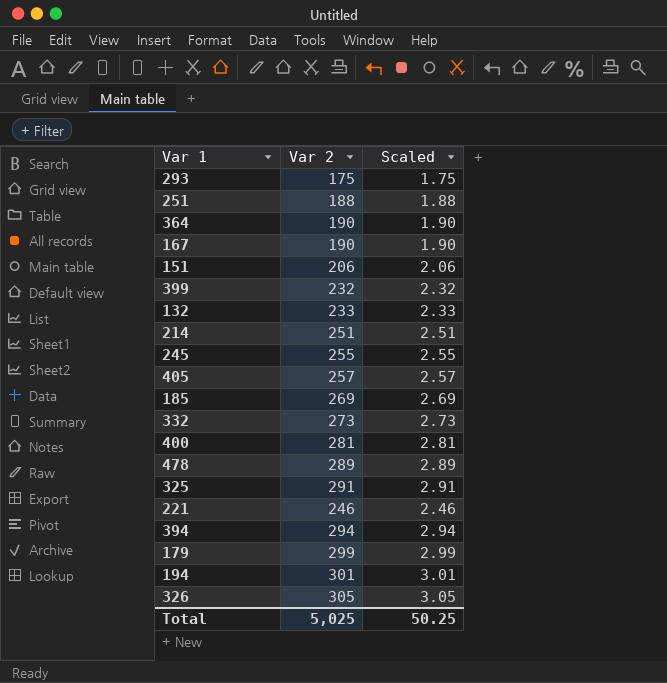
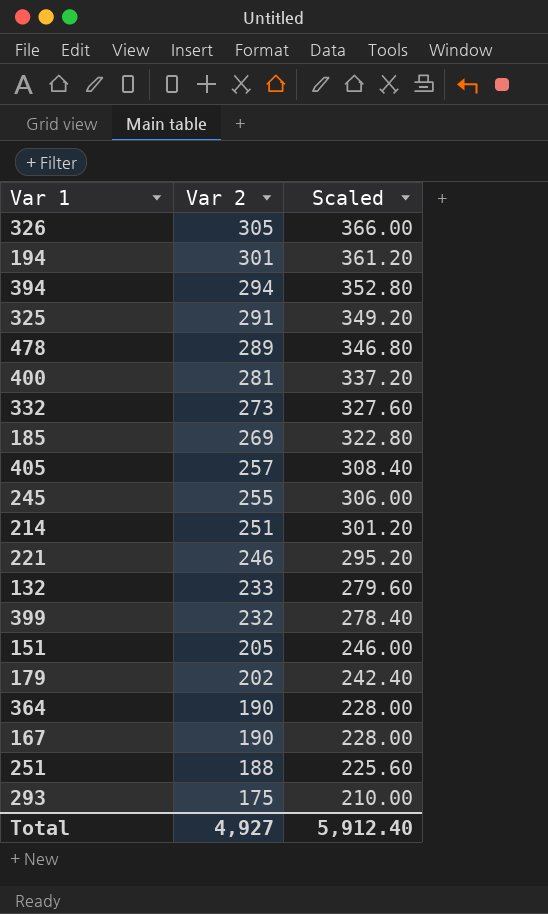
row order: none -> Var 2 descending
column Scaled | formula: [Var 2] * 0.01 -> [Var 2] * 1.2
151 | Var 2: 206 -> 205
179 | Var 2: 299 -> 202
Total | Var 2: 5,025 -> 4,927
Total | Scaled: 50.25 -> 5,912.40

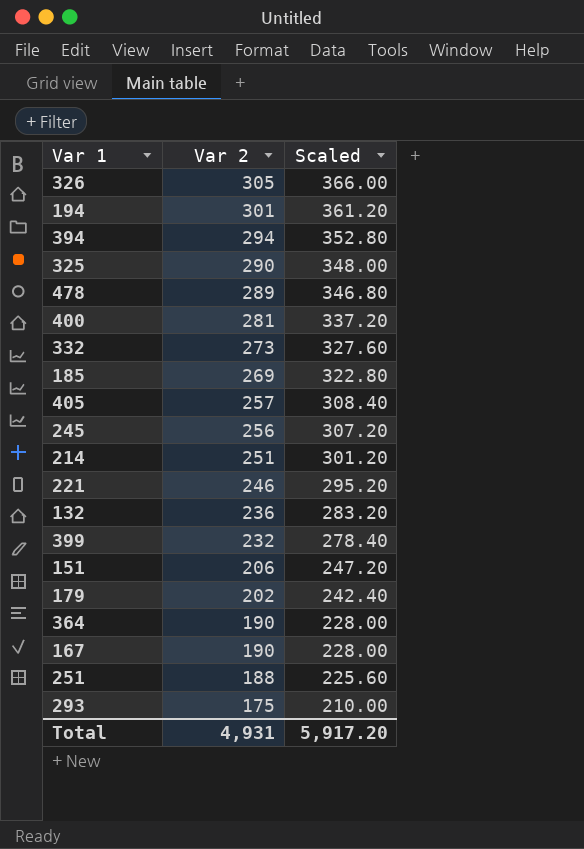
325 | Var 2: 291 -> 290
325 | Scaled: 349.20 -> 348.00
245 | Var 2: 255 -> 256
245 | Scaled: 306.00 -> 307.20
132 | Var 2: 233 -> 236
132 | Scaled: 279.60 -> 283.20
151 | Var 2: 205 -> 206
151 | Scaled: 246.00 -> 247.20
Total | Var 2: 4,927 -> 4,931
Total | Scaled: 5,912.40 -> 5,917.20

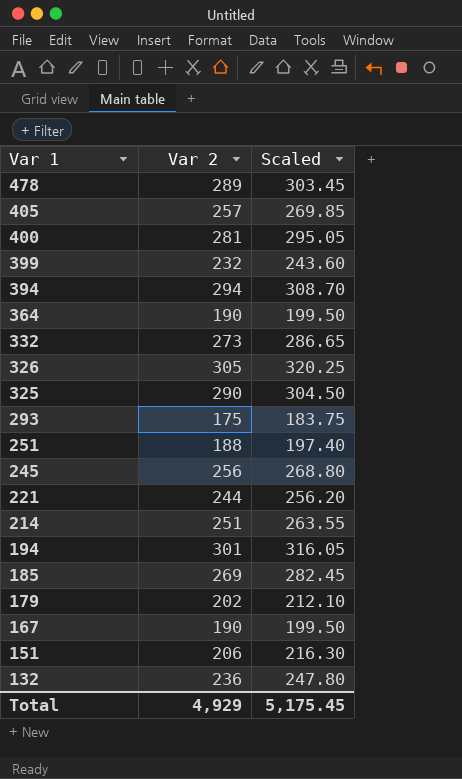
row order: Var 2 descending -> Var 1 descending
column Scaled | formula: [Var 2] * 1.2 -> [Var 2] * 1.05
221 | Var 2: 246 -> 244
Total | Var 2: 4,931 -> 4,929
Total | Scaled: 5,917.20 -> 5,175.45

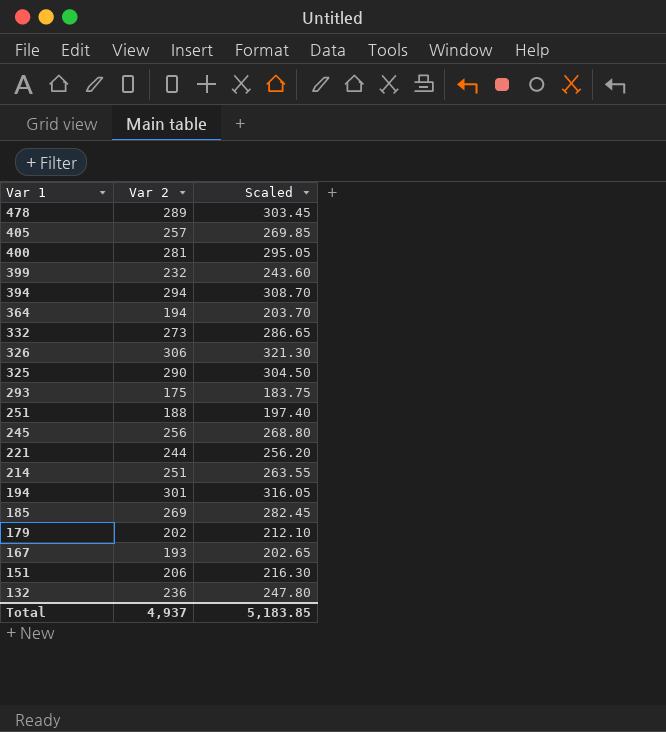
364 | Var 2: 190 -> 194
364 | Scaled: 199.50 -> 203.70
326 | Var 2: 305 -> 306
326 | Scaled: 320.25 -> 321.30
167 | Var 2: 190 -> 193
167 | Scaled: 199.50 -> 202.65
Total | Var 2: 4,929 -> 4,937
Total | Scaled: 5,175.45 -> 5,183.85

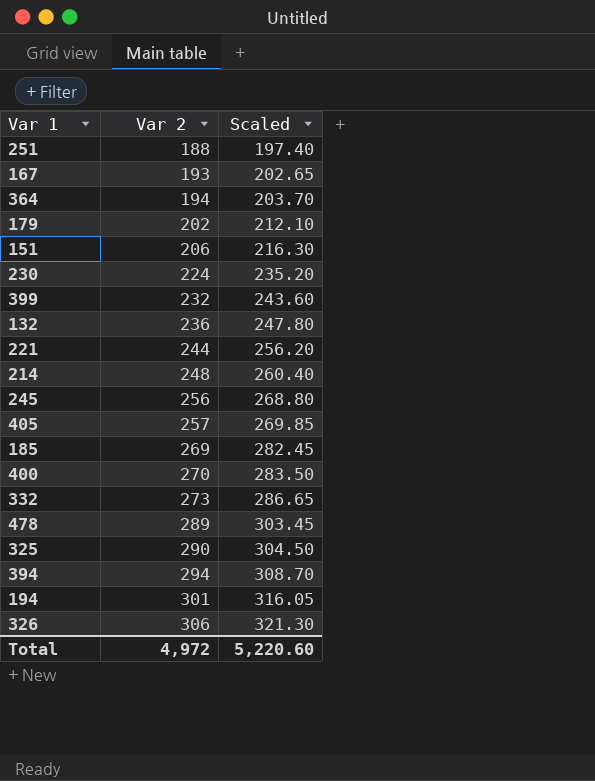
row order: Var 1 descending -> Var 2 ascending
row 293: 175 | 183.75 -> none
row 230: none -> 224 | 235.20
214 | Var 2: 251 -> 248
214 | Scaled: 263.55 -> 260.40
400 | Var 2: 281 -> 270
400 | Scaled: 295.05 -> 283.50
Total | Var 2: 4,937 -> 4,972
Total | Scaled: 5,183.85 -> 5,220.60

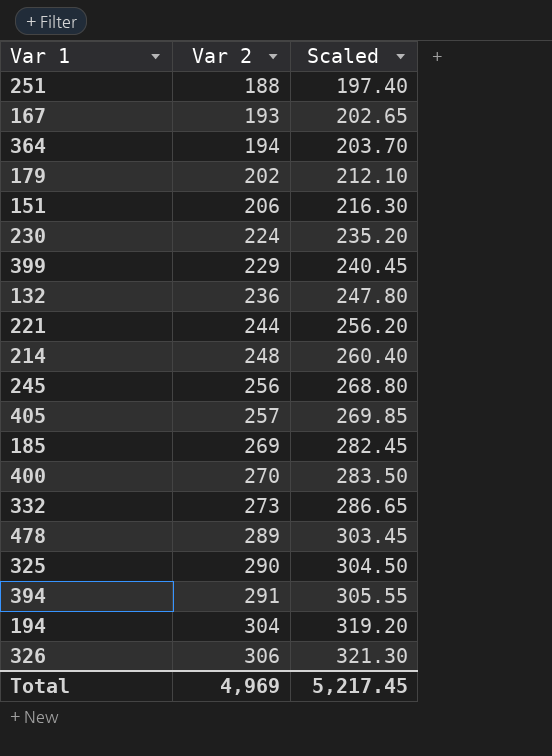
399 | Var 2: 232 -> 229
399 | Scaled: 243.60 -> 240.45
394 | Var 2: 294 -> 291
394 | Scaled: 308.70 -> 305.55
194 | Var 2: 301 -> 304
194 | Scaled: 316.05 -> 319.20
Total | Var 2: 4,972 -> 4,969
Total | Scaled: 5,220.60 -> 5,217.45

